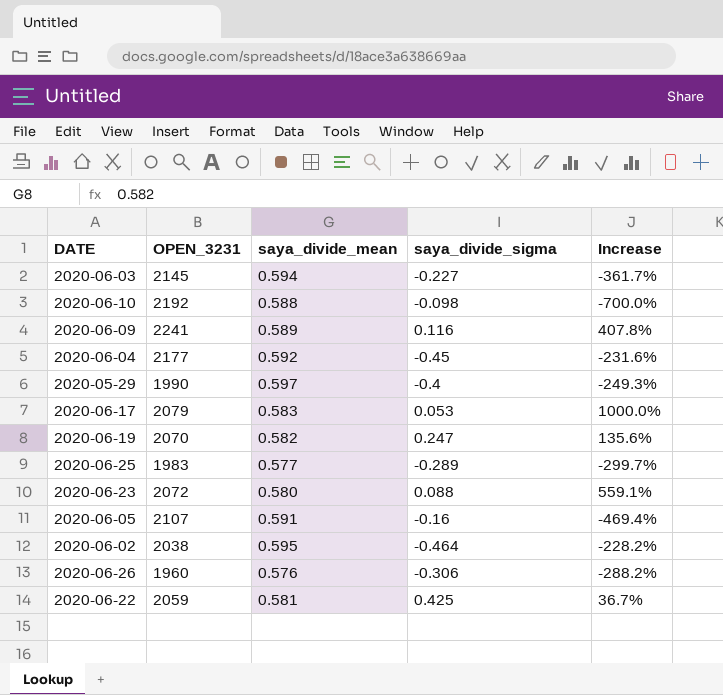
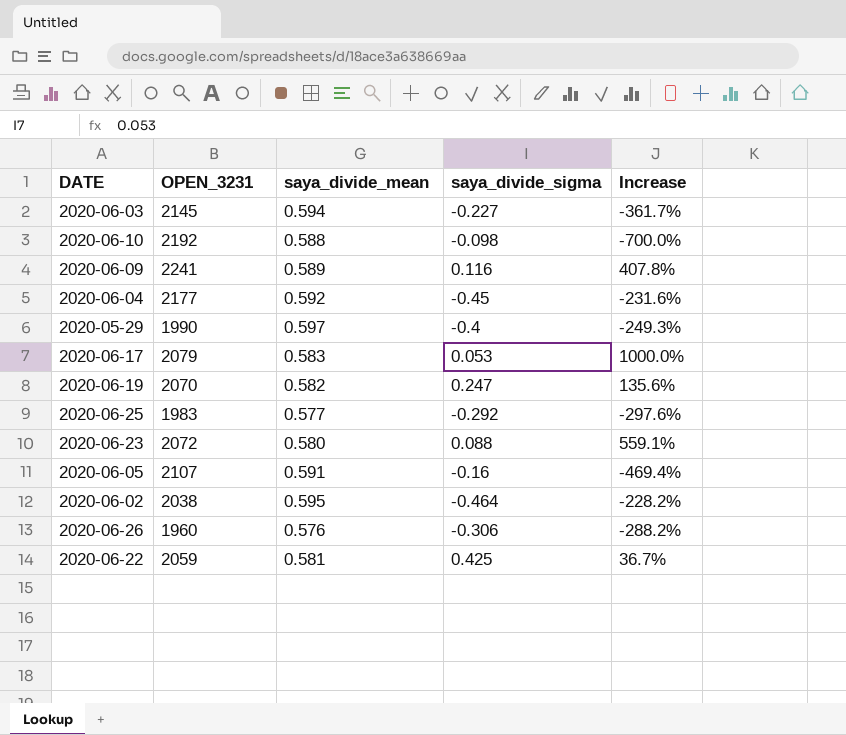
2020-06-25 | saya_divide_sigma: -0.289 -> -0.292
2020-06-25 | Increase: -299.7% -> -297.6%

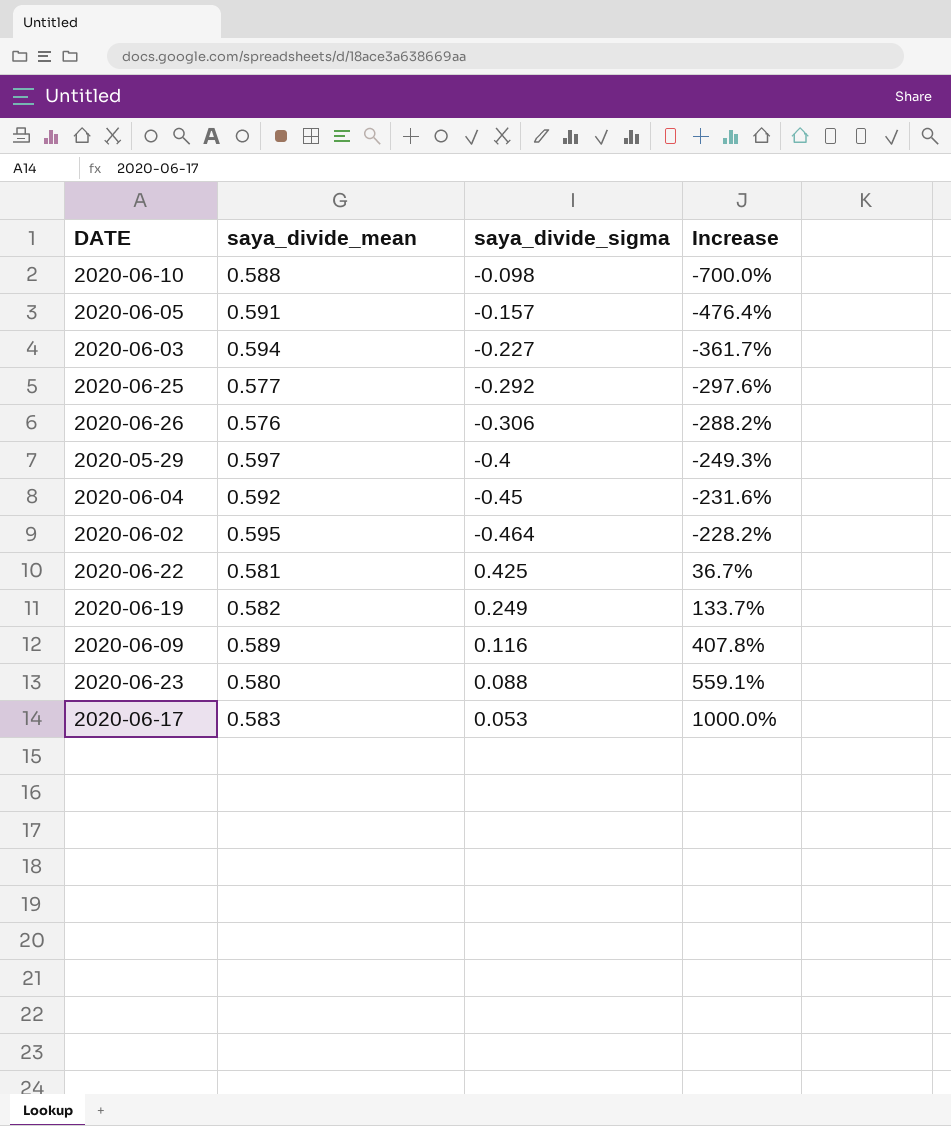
row order: none -> Increase ascending
column OPEN_3231 | position: 2 -> none
2020-06-05 | saya_divide_sigma: -0.16 -> -0.157
2020-06-05 | Increase: -469.4% -> -476.4%
2020-06-19 | saya_divide_sigma: 0.247 -> 0.249
2020-06-19 | Increase: 135.6% -> 133.7%

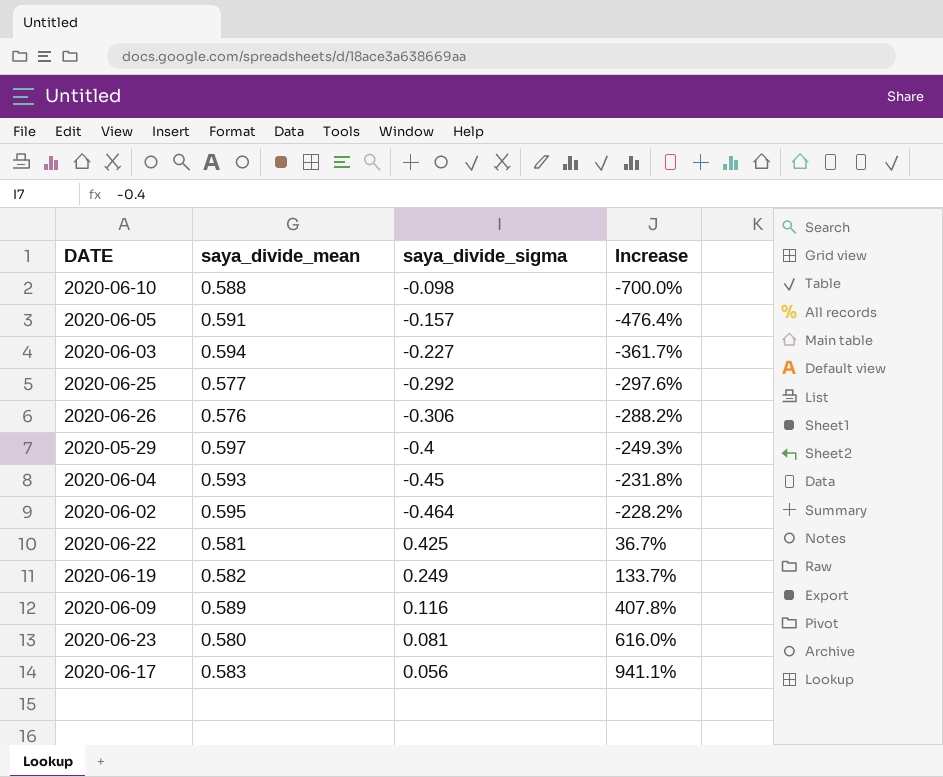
2020-06-04 | saya_divide_mean: 0.592 -> 0.593
2020-06-04 | Increase: -231.6% -> -231.8%
2020-06-23 | saya_divide_sigma: 0.088 -> 0.081
2020-06-23 | Increase: 559.1% -> 616.0%
2020-06-17 | saya_divide_sigma: 0.053 -> 0.056
2020-06-17 | Increase: 1000.0% -> 941.1%

